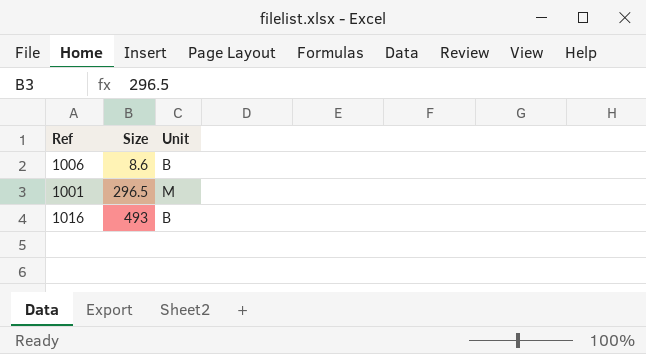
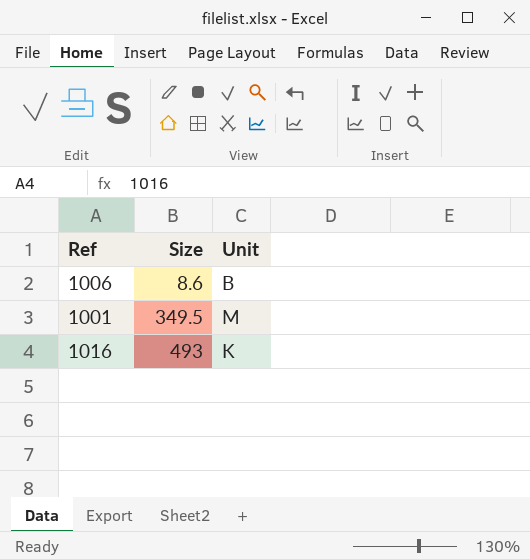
1001 | Size: 296.5 -> 349.5
1016 | Unit: B -> K

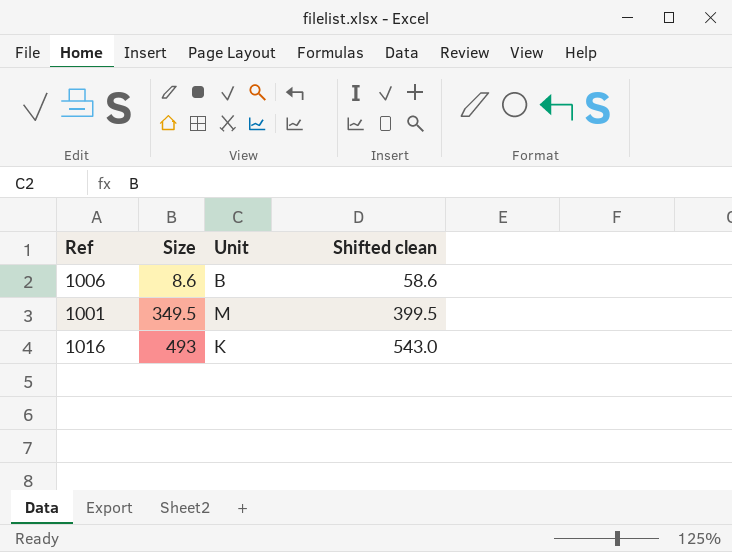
column Shifted clean | formula: none -> [Size] + 50

